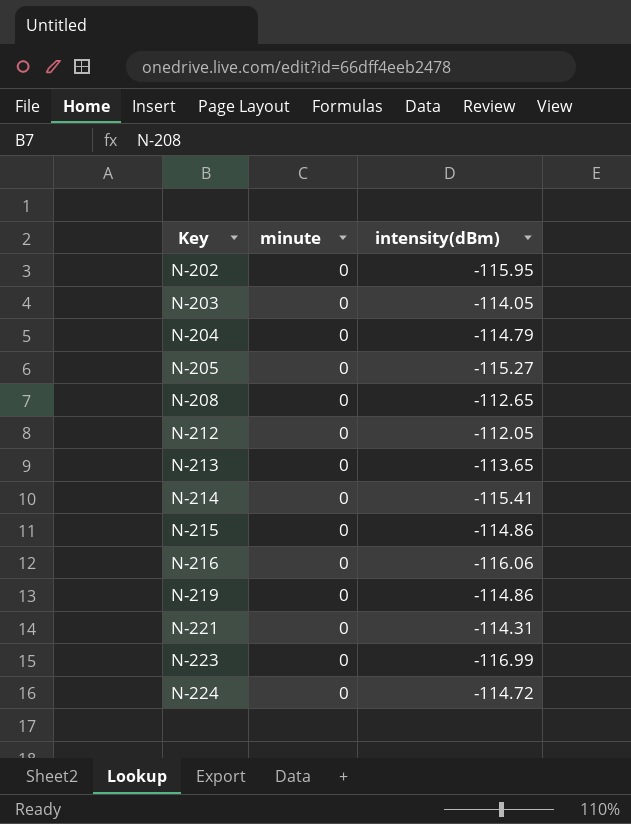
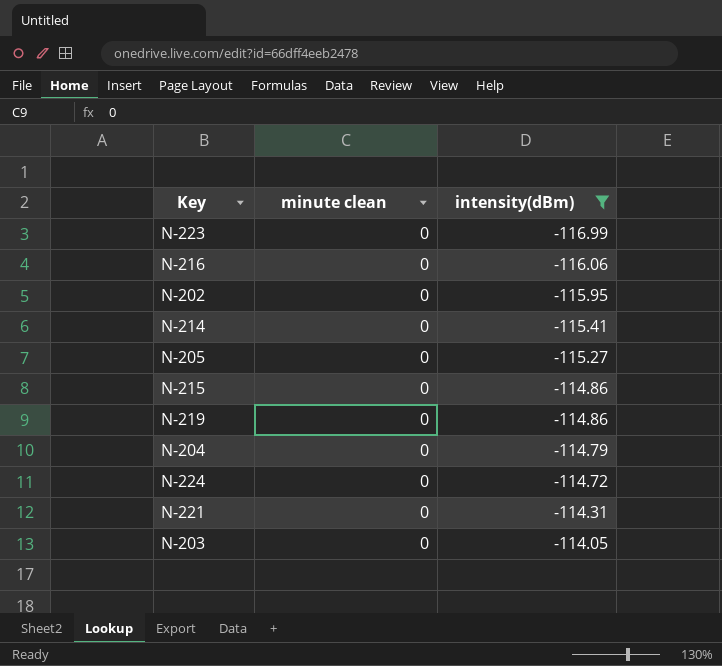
filter: none -> intensity(dBm) <= -114.05
row order: Key ascending -> intensity(dBm) ascending
column name: minute -> minute clean

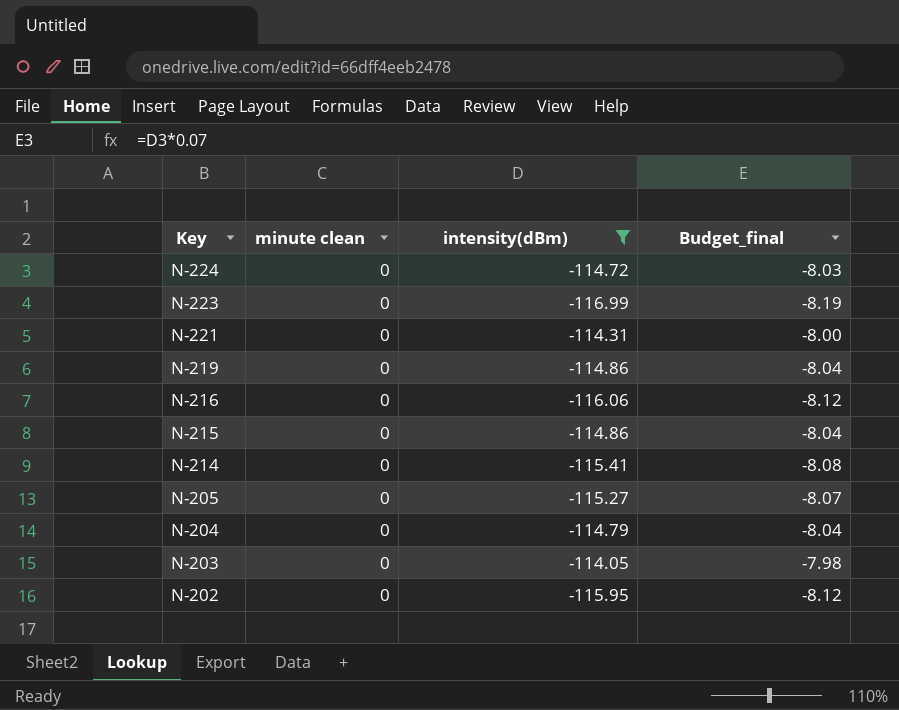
row order: intensity(dBm) ascending -> Key descending
column Budget_final | formula: none -> [intensity(dBm)] * 0.07

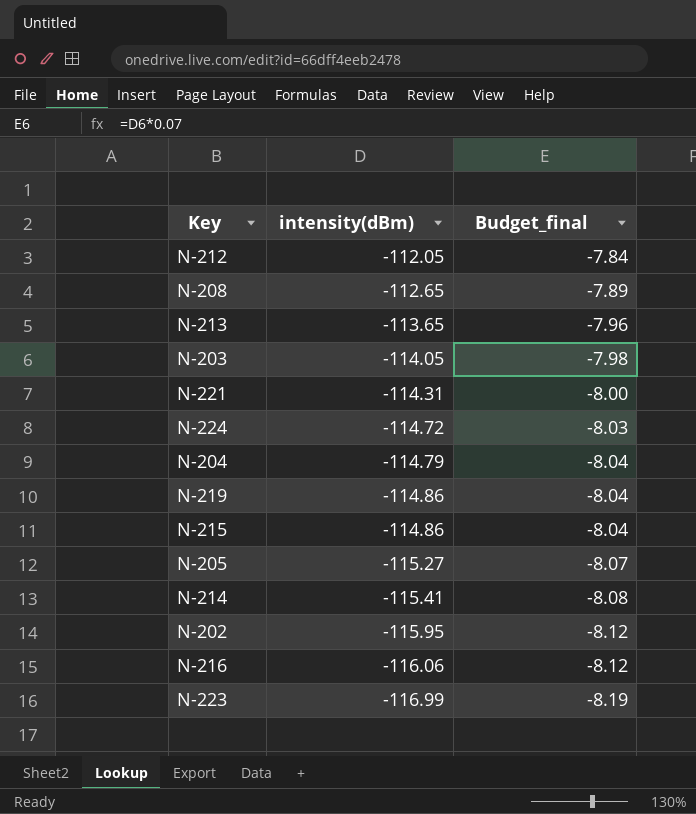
filter: intensity(dBm) <= -114.05 -> none
row order: Key descending -> intensity(dBm) descending
column minute clean | position: 2 -> none

